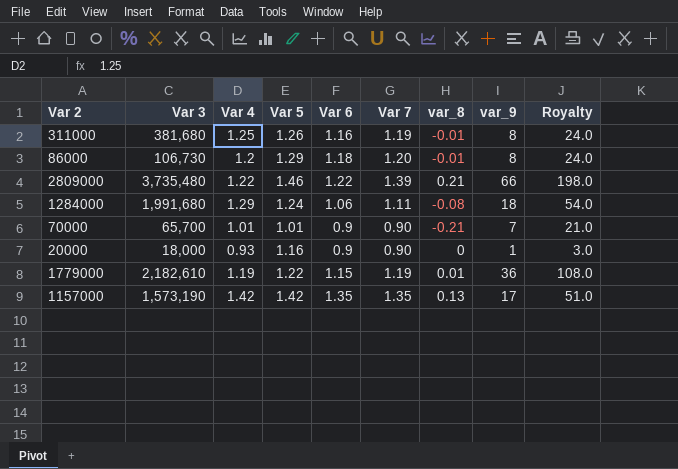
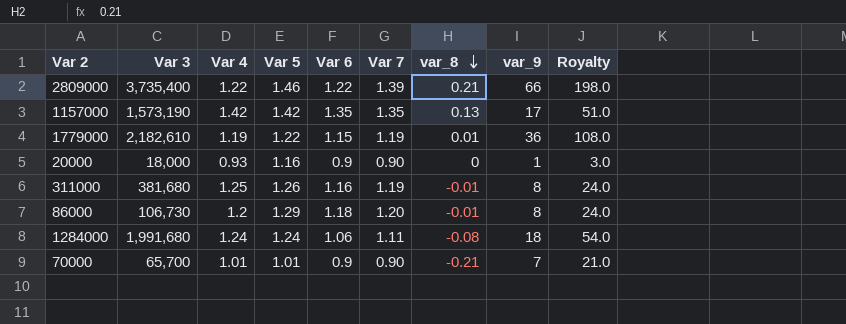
row order: none -> var_8 descending
2809000 | Var 3: 3,735,480 -> 3,735,400
1284000 | Var 4: 1.29 -> 1.24

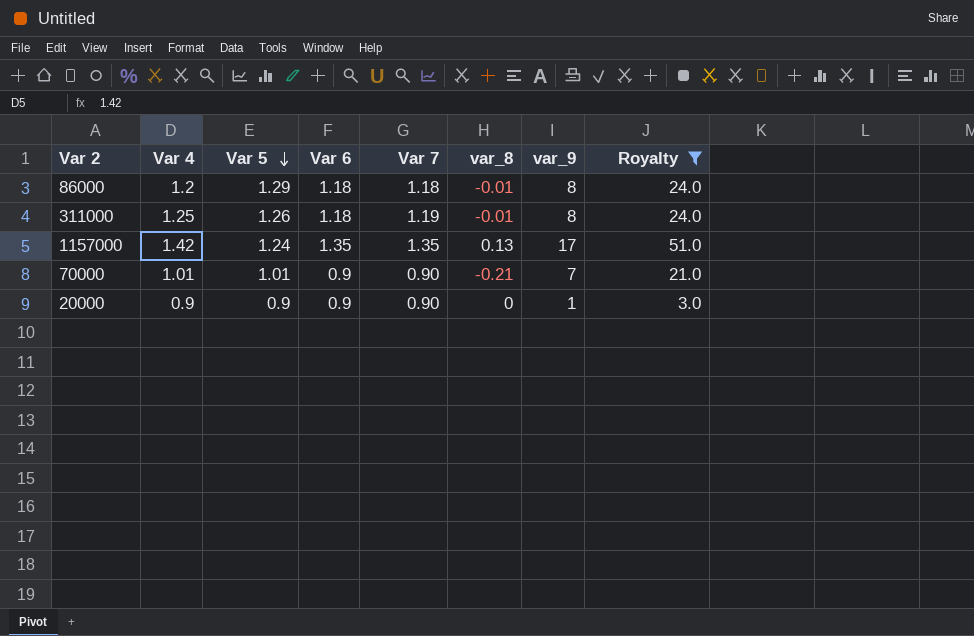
filter: none -> Royalty <= 51.0
row order: var_8 descending -> Var 5 descending
column Var 3 | position: 2 -> none
86000 | Var 7: 1.20 -> 1.18
311000 | Var 6: 1.16 -> 1.18
1157000 | Var 5: 1.42 -> 1.24
20000 | Var 4: 0.93 -> 0.9
20000 | Var 5: 1.16 -> 0.9

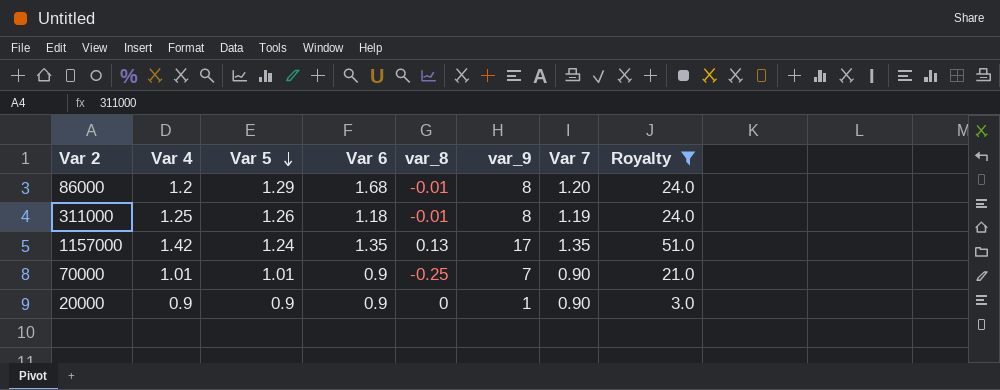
column Var 7 | position: 5 -> 7
86000 | Var 6: 1.18 -> 1.68
86000 | Var 7: 1.18 -> 1.20
70000 | var_8: -0.21 -> -0.25

